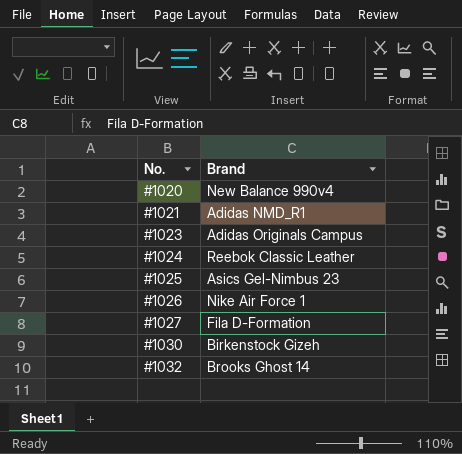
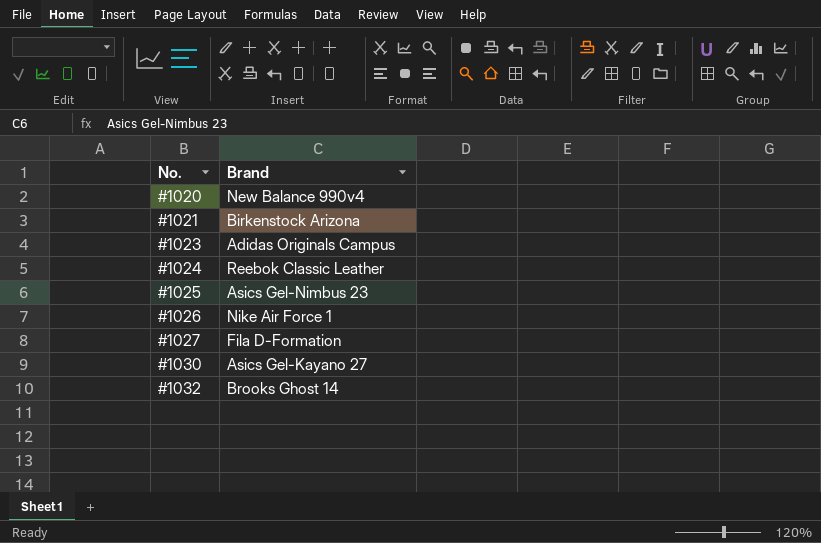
#1021 | Brand: Adidas NMD_R1 -> Birkenstock Arizona
#1030 | Brand: Birkenstock Gizeh -> Asics Gel-Kayano 27

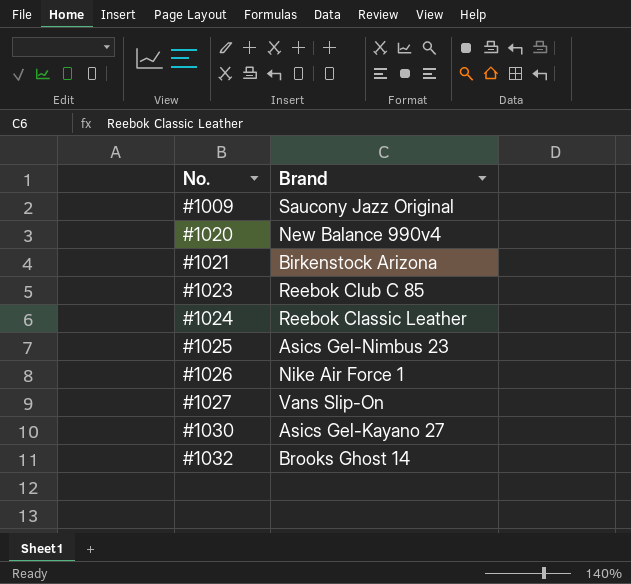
row #1009: none -> Saucony Jazz Original
#1023 | Brand: Adidas Originals Campus -> Reebok Club C 85
#1027 | Brand: Fila D-Formation -> Vans Slip-On

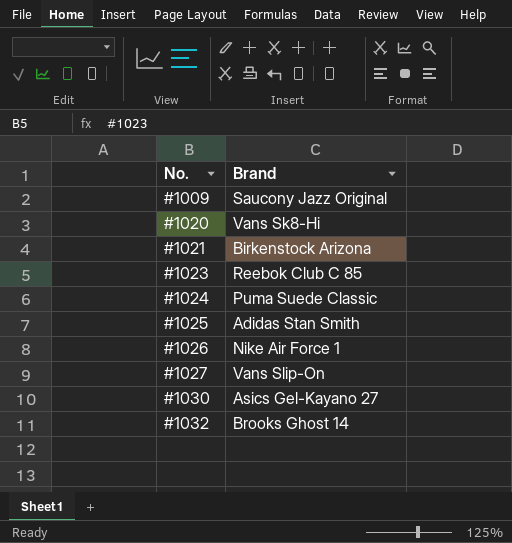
#1020 | Brand: New Balance 990v4 -> Vans Sk8-Hi
#1024 | Brand: Reebok Classic Leather -> Puma Suede Classic
#1025 | Brand: Asics Gel-Nimbus 23 -> Adidas Stan Smith

